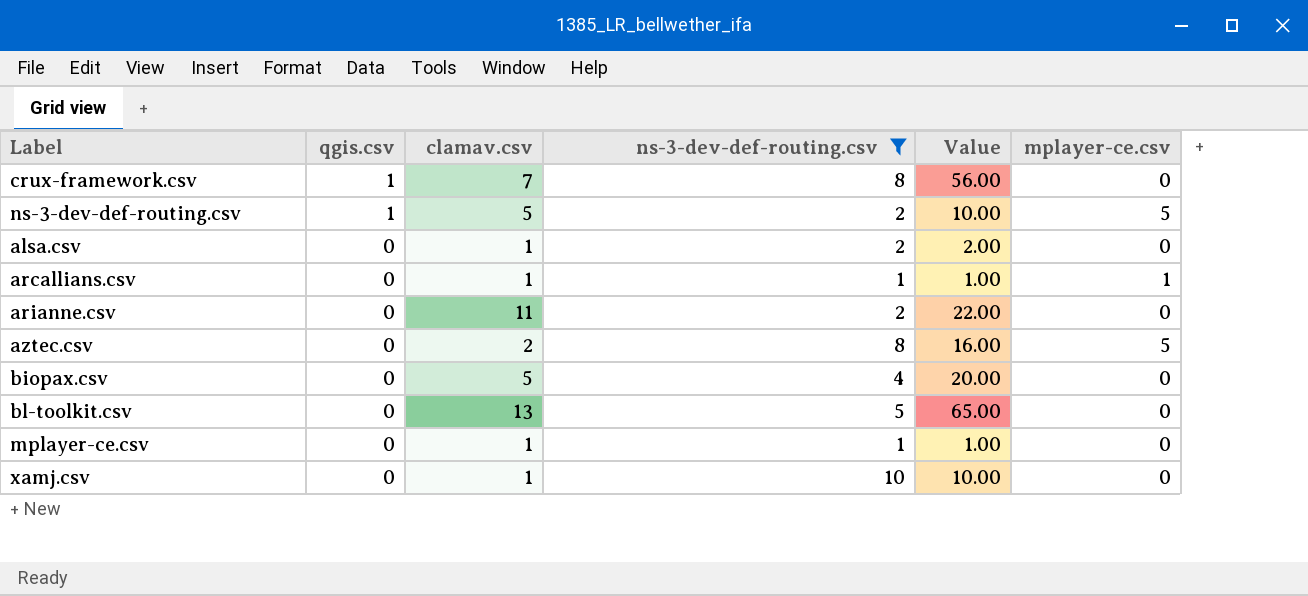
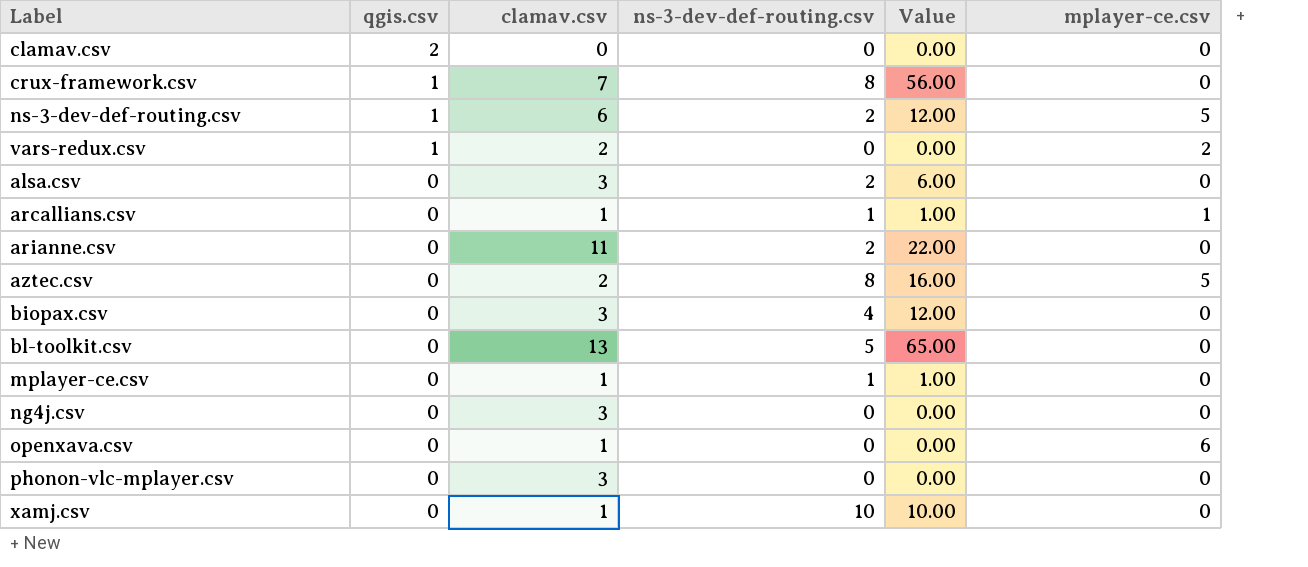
filter: ns-3-dev-def-routing.csv != 0 -> none
ns-3-dev-def-routing.csv | clamav.csv: 5 -> 6
ns-3-dev-def-routing.csv | Value: 10.00 -> 12.00
alsa.csv | clamav.csv: 1 -> 3
alsa.csv | Value: 2.00 -> 6.00
biopax.csv | clamav.csv: 5 -> 3
biopax.csv | Value: 20.00 -> 12.00

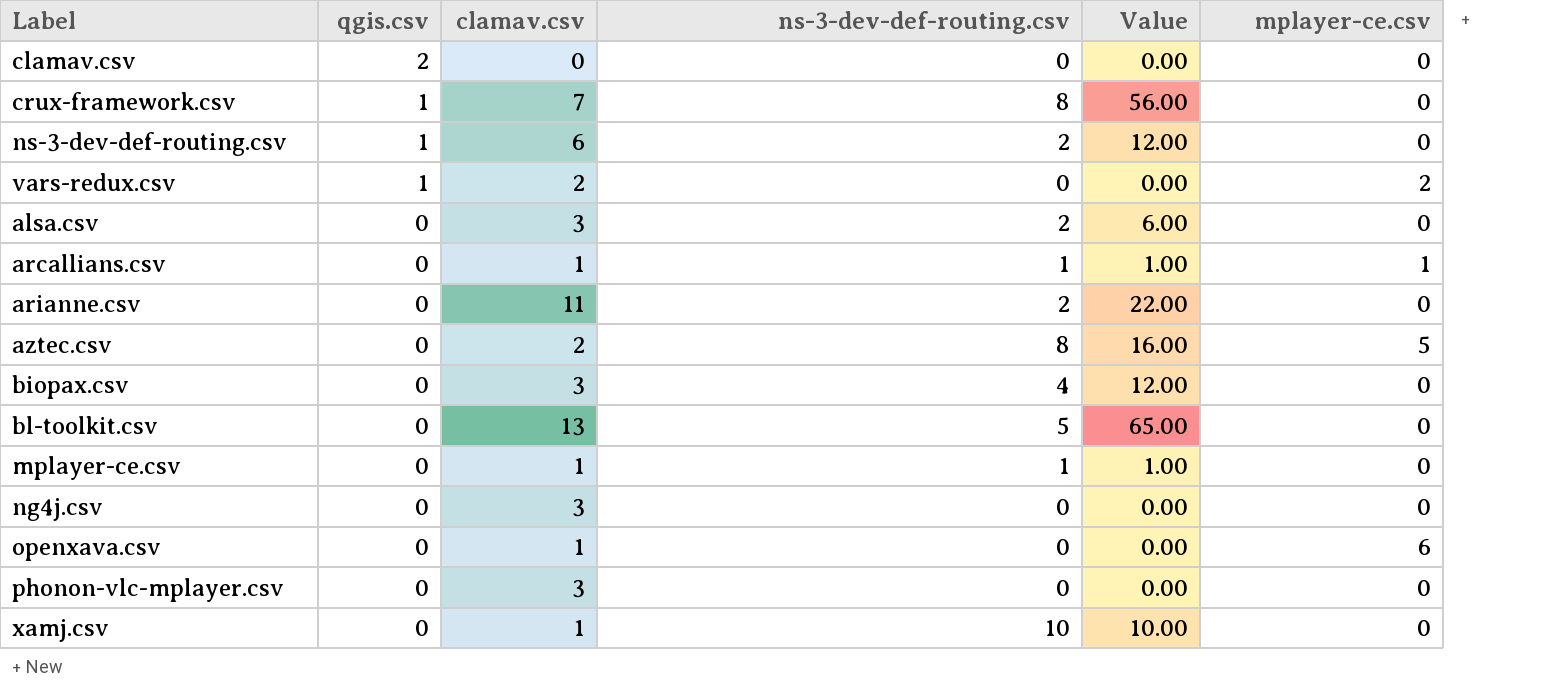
ns-3-dev-def-routing.csv | mplayer-ce.csv: 5 -> 0

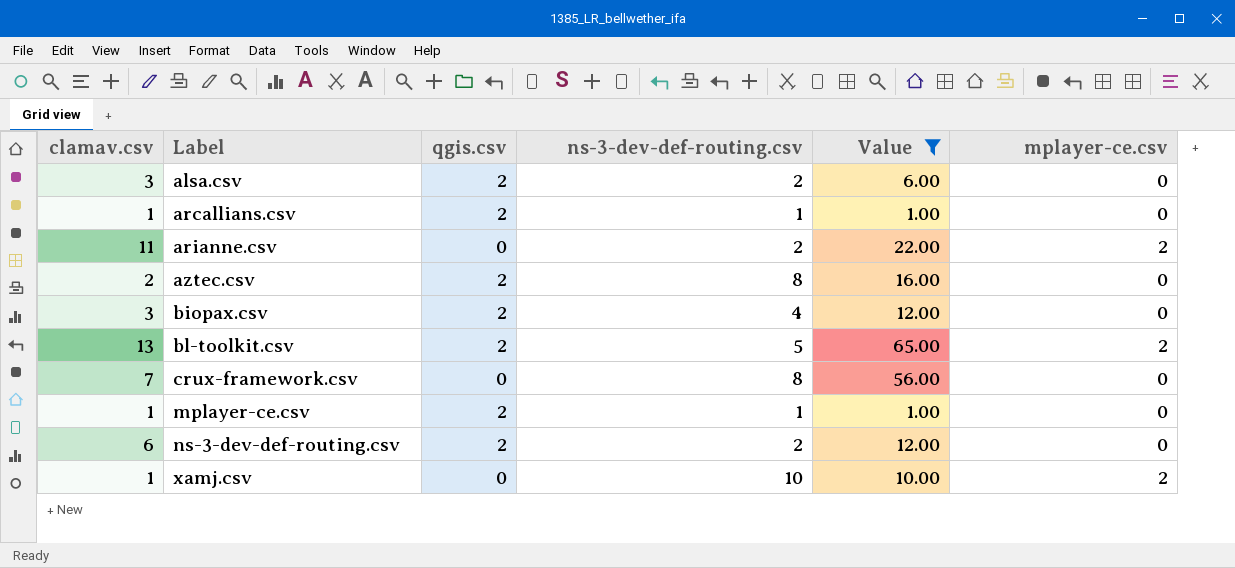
filter: none -> Value != 0.00
row order: qgis.csv descending -> Label ascending
column clamav.csv | position: 3 -> 1
alsa.csv | qgis.csv: 0 -> 2
arcallians.csv | qgis.csv: 0 -> 2
arcallians.csv | mplayer-ce.csv: 1 -> 0
arianne.csv | mplayer-ce.csv: 0 -> 2
aztec.csv | qgis.csv: 0 -> 2
aztec.csv | mplayer-ce.csv: 5 -> 0
biopax.csv | qgis.csv: 0 -> 2
bl-toolkit.csv | qgis.csv: 0 -> 2
bl-toolkit.csv | mplayer-ce.csv: 0 -> 2
crux-framework.csv | qgis.csv: 1 -> 0
mplayer-ce.csv | qgis.csv: 0 -> 2
ns-3-dev-def-routing.csv | qgis.csv: 1 -> 2
xamj.csv | mplayer-ce.csv: 0 -> 2

